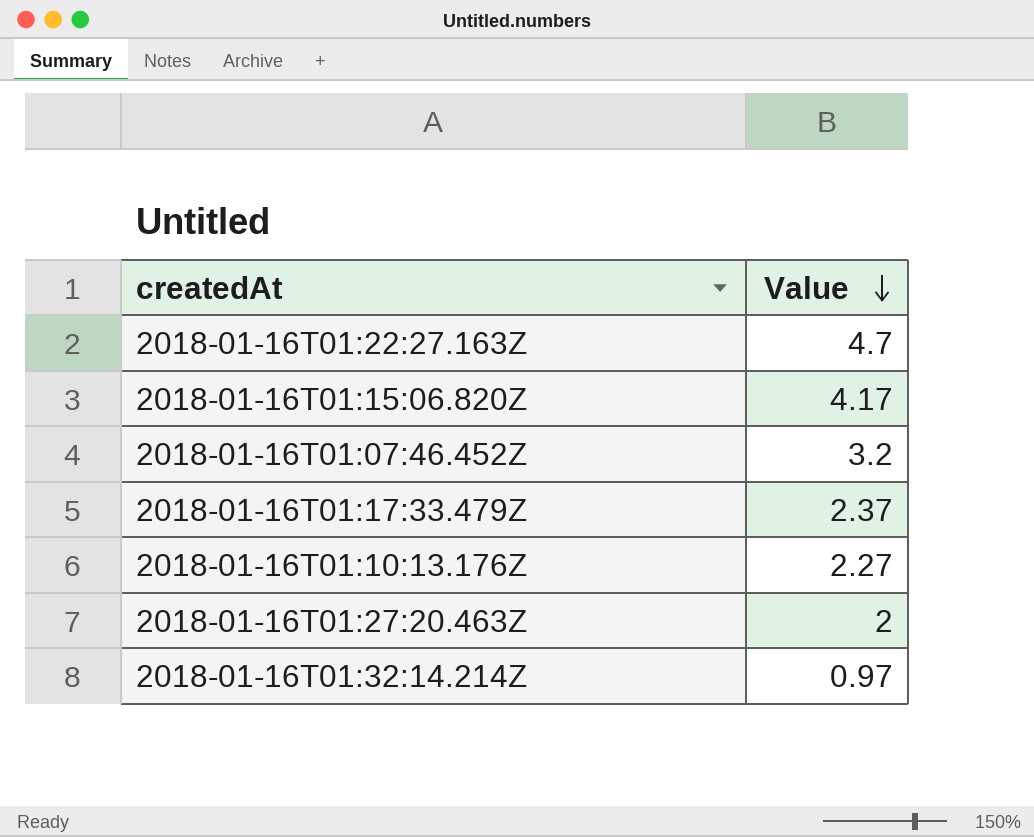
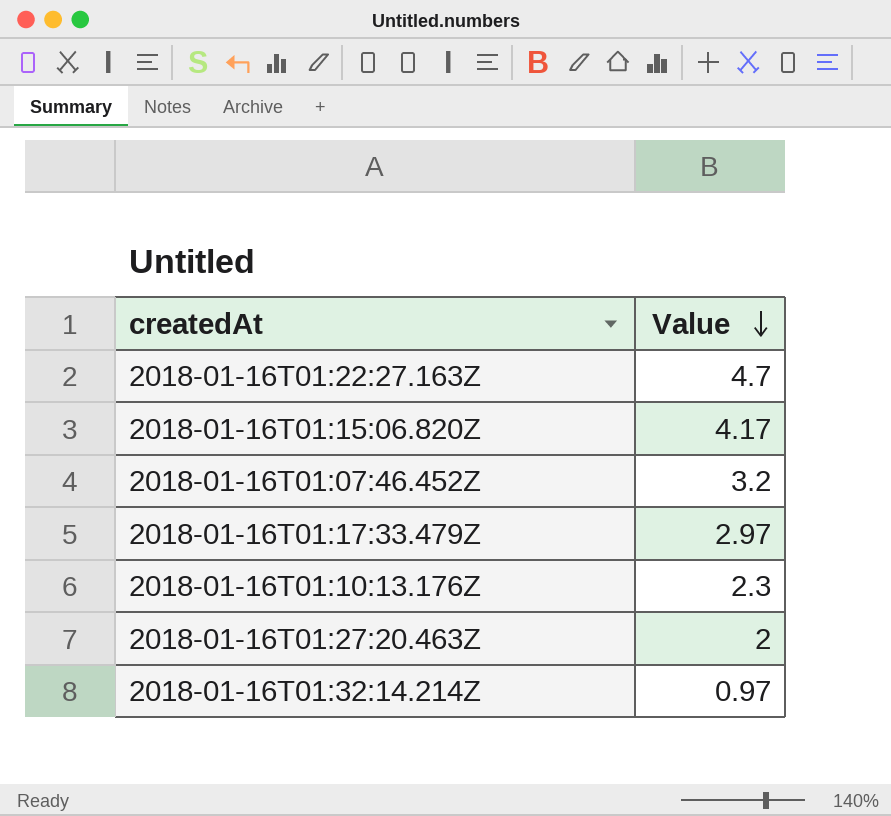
2018-01-16T01:17:33.479Z | Value: 2.37 -> 2.97
2018-01-16T01:10:13.176Z | Value: 2.27 -> 2.3

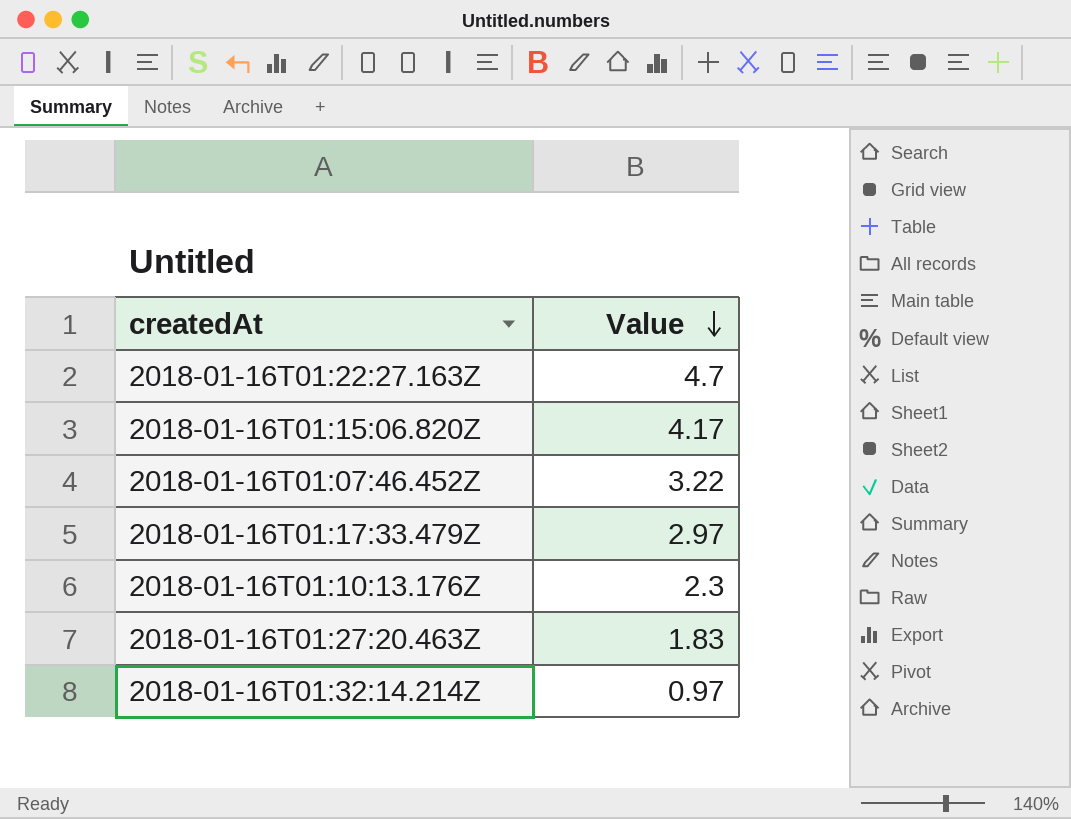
2018-01-16T01:07:46.452Z | Value: 3.2 -> 3.22
2018-01-16T01:27:20.463Z | Value: 2 -> 1.83

